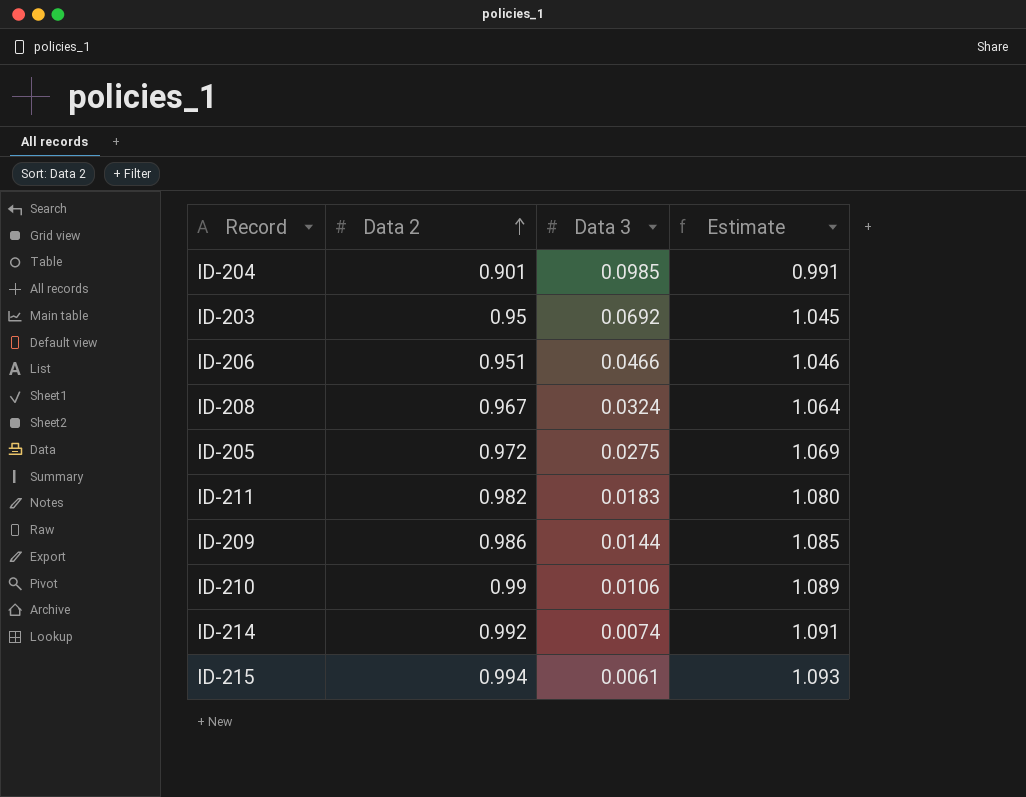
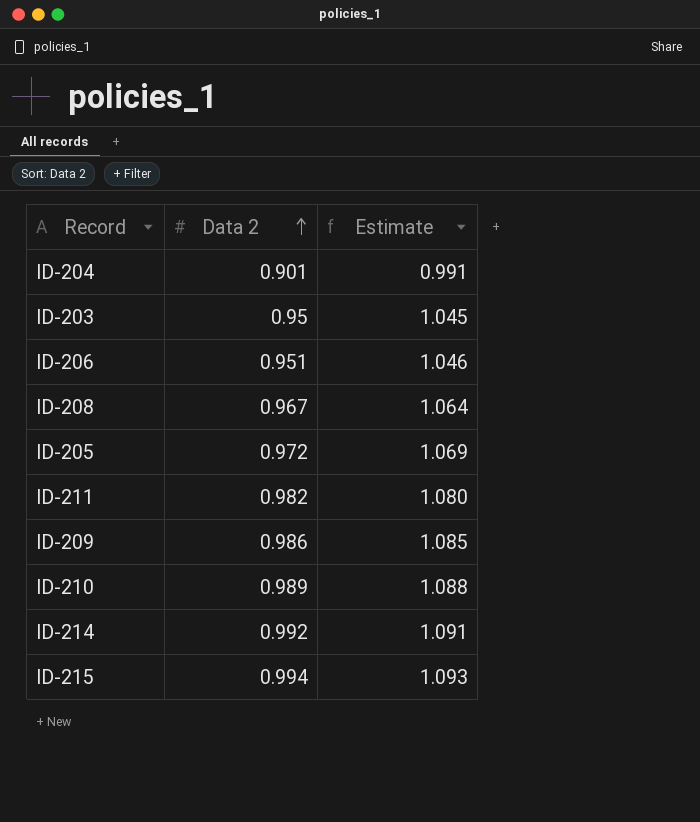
column Data 3 | position: 3 -> none
ID-210 | Data 2: 0.99 -> 0.989
ID-210 | Estimate: 1.089 -> 1.088

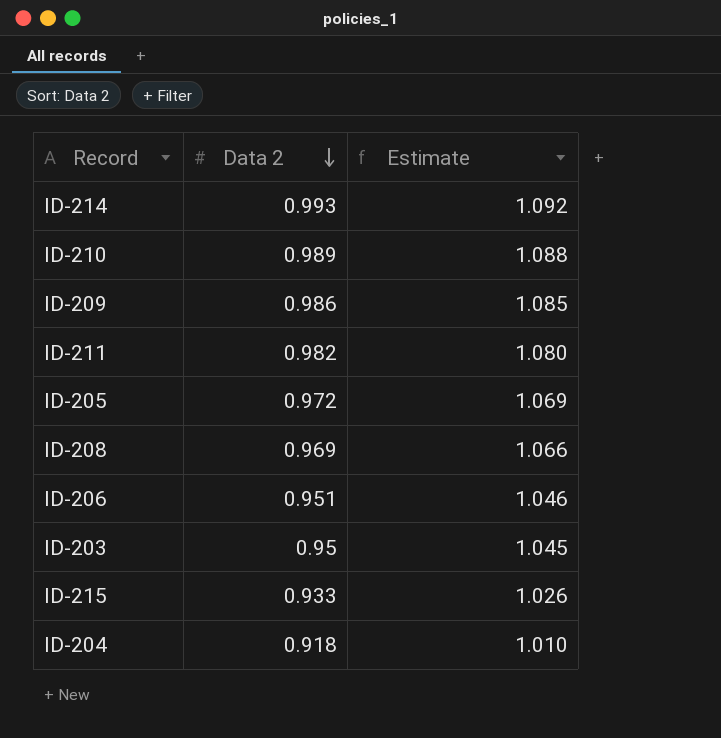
row order: Data 2 ascending -> Data 2 descending
ID-214 | Data 2: 0.992 -> 0.993
ID-214 | Estimate: 1.091 -> 1.092
ID-208 | Data 2: 0.967 -> 0.969
ID-208 | Estimate: 1.064 -> 1.066
ID-215 | Data 2: 0.994 -> 0.933
ID-215 | Estimate: 1.093 -> 1.026
ID-204 | Data 2: 0.901 -> 0.918
ID-204 | Estimate: 0.991 -> 1.010

